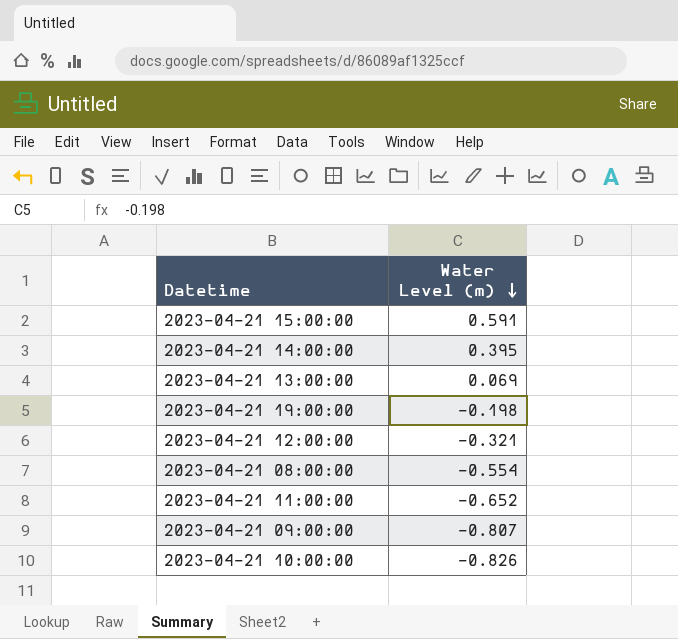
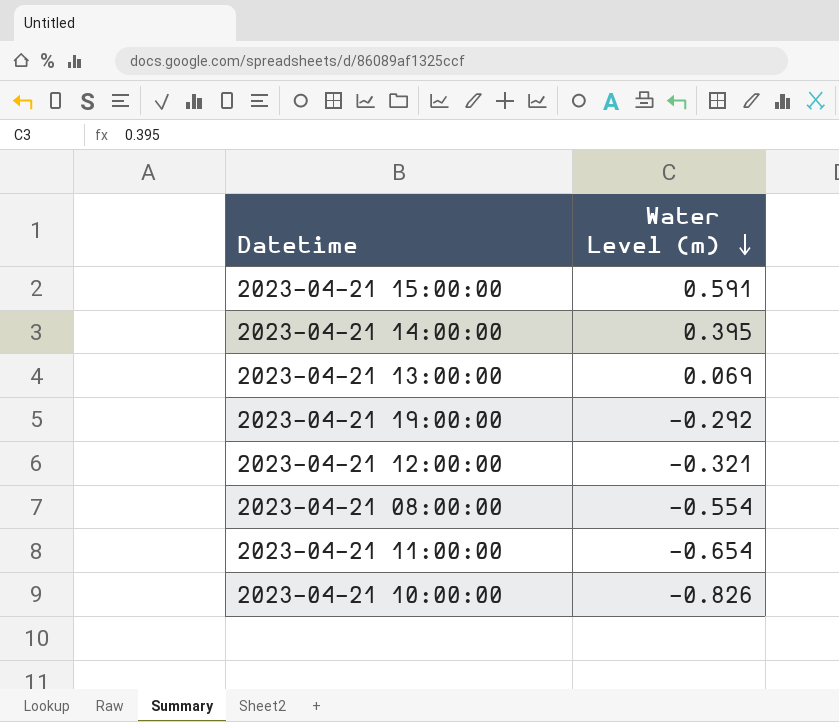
row 2023-04-21 09:00:00: -0.807 -> none
2023-04-21 19:00:00 | Water Level (m): -0.198 -> -0.292
2023-04-21 11:00:00 | Water Level (m): -0.652 -> -0.654

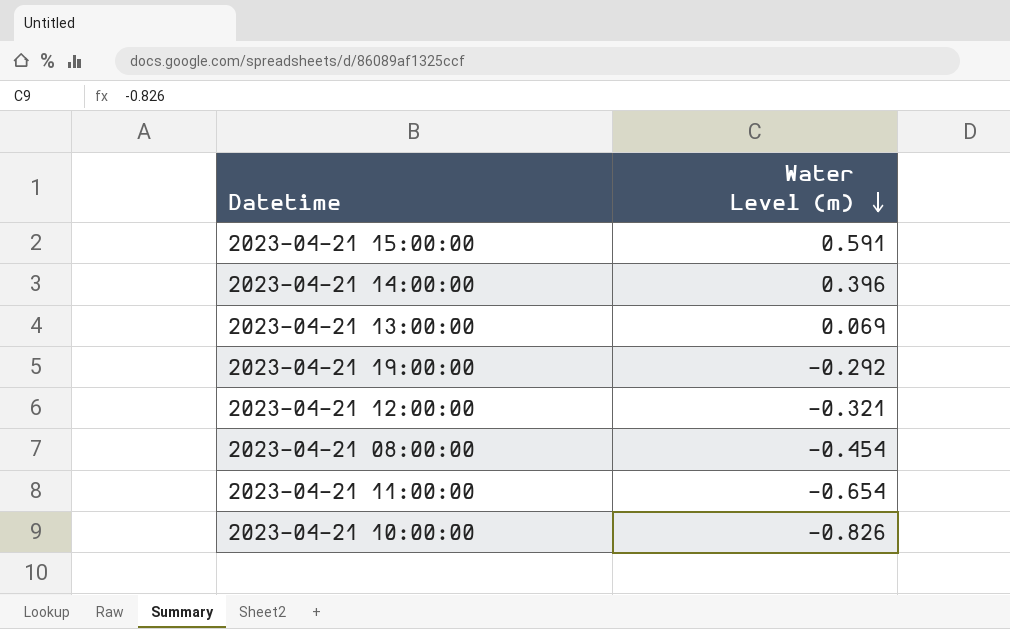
2023-04-21 14:00:00 | Water Level (m): 0.395 -> 0.396
2023-04-21 08:00:00 | Water Level (m): -0.554 -> -0.454

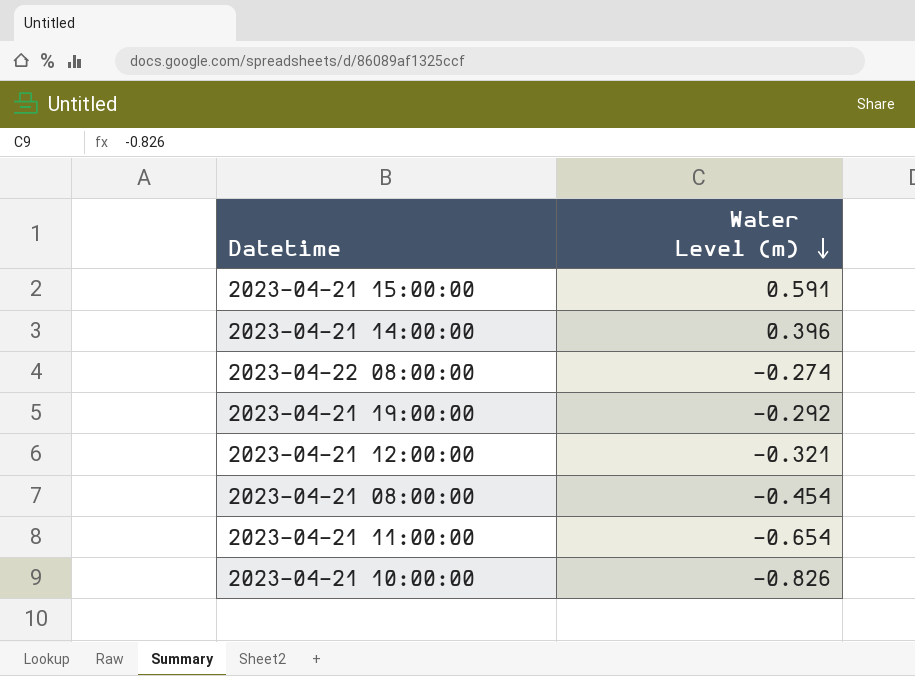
row 2023-04-21 13:00:00: 0.069 -> none
row 2023-04-22 08:00:00: none -> -0.274

